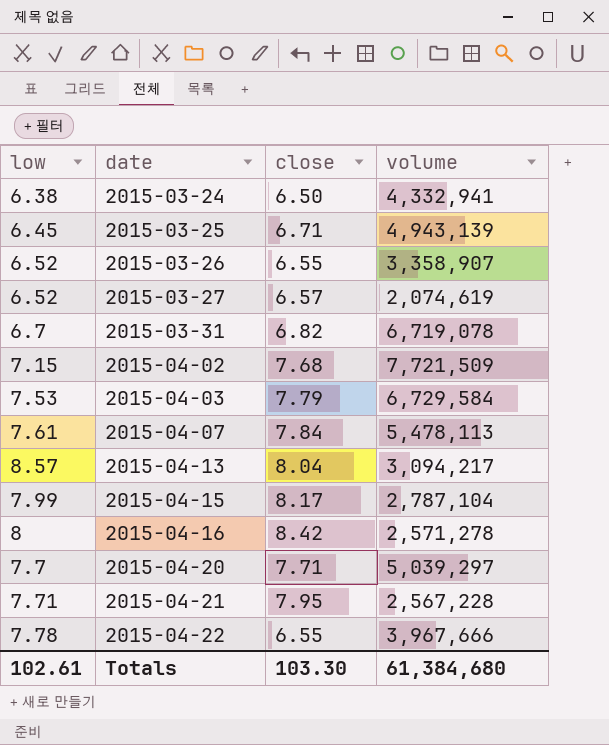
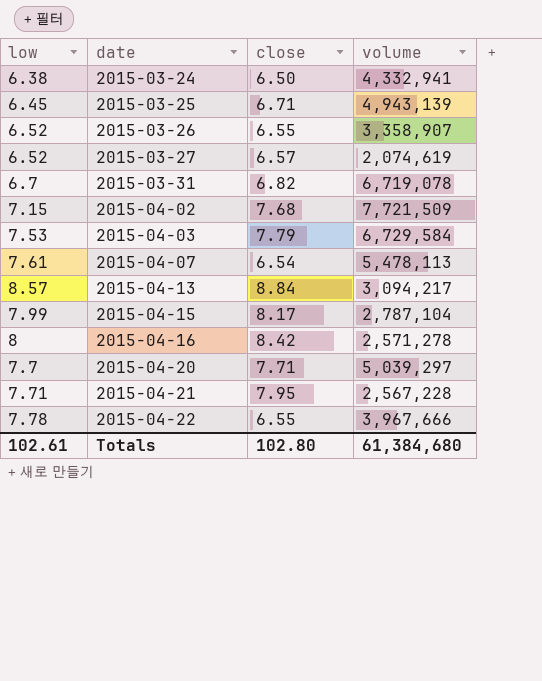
2015-04-07 | close: 7.84 -> 6.54
2015-04-13 | close: 8.04 -> 8.84
Totals | close: 103.30 -> 102.80

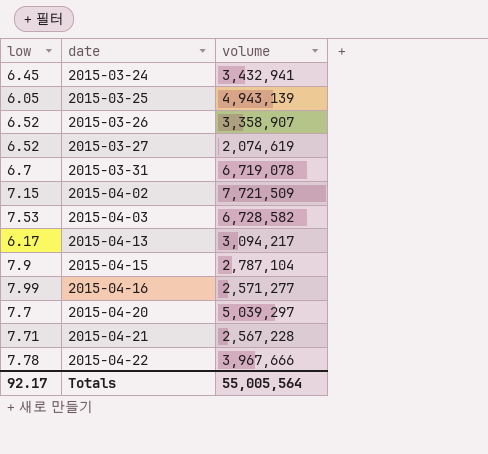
column close | position: 3 -> none
row 2015-04-07: 7.61 | 6.54 | 5,478,113 -> none
2015-03-24 | low: 6.38 -> 6.45
2015-03-24 | volume: 4,332,941 -> 3,432,941
2015-03-25 | low: 6.45 -> 6.05
2015-04-03 | volume: 6,729,584 -> 6,728,582
2015-04-13 | low: 8.57 -> 6.17
2015-04-15 | low: 7.99 -> 7.9
2015-04-16 | low: 8 -> 7.99
2015-04-16 | volume: 2,571,278 -> 2,571,277
Totals | low: 102.61 -> 92.17
Totals | volume: 61,384,680 -> 55,005,564

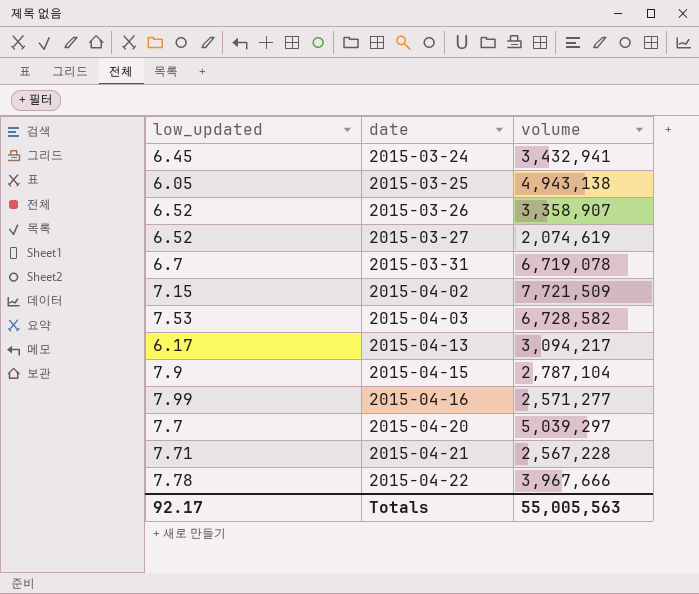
column name: low -> low_updated
2015-03-25 | volume: 4,943,139 -> 4,943,138
Totals | volume: 55,005,564 -> 55,005,563

